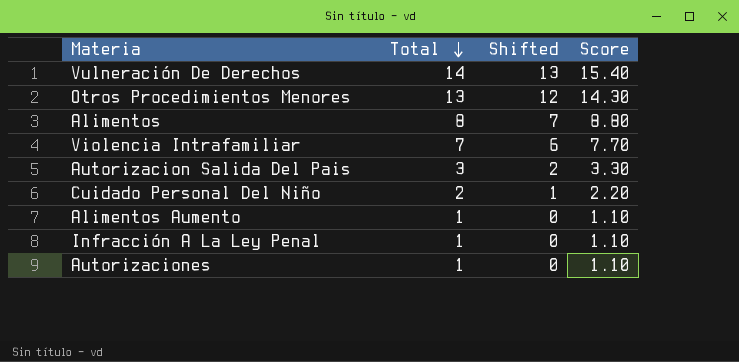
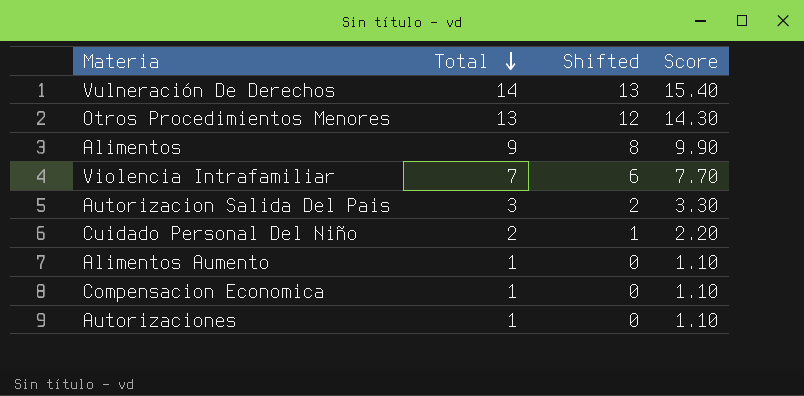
row Infracción A La Ley Penal: 1 | 0 | 1.10 -> none
Alimentos | Total: 8 -> 9
Alimentos | Shifted: 7 -> 8
Alimentos | Score: 8.80 -> 9.90
row Compensacion Economica: none -> 1 | 0 | 1.10

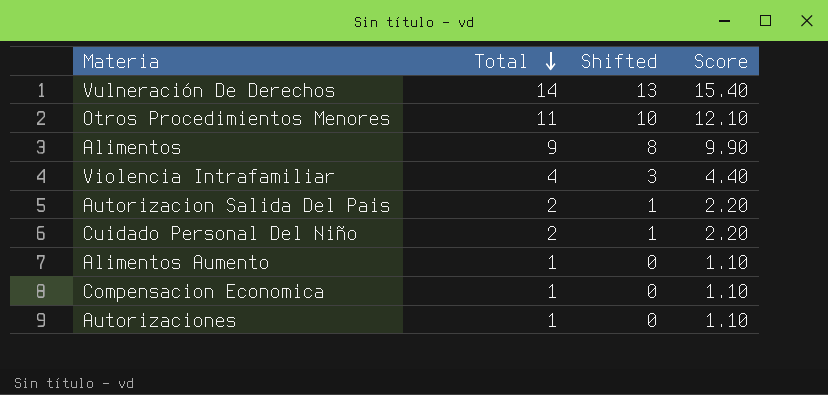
Otros Procedimientos Menores | Total: 13 -> 11
Otros Procedimientos Menores | Shifted: 12 -> 10
Otros Procedimientos Menores | Score: 14.30 -> 12.10
Violencia Intrafamiliar | Total: 7 -> 4
Violencia Intrafamiliar | Shifted: 6 -> 3
Violencia Intrafamiliar | Score: 7.70 -> 4.40
Autorizacion Salida Del Pais | Total: 3 -> 2
Autorizacion Salida Del Pais | Shifted: 2 -> 1
Autorizacion Salida Del Pais | Score: 3.30 -> 2.20

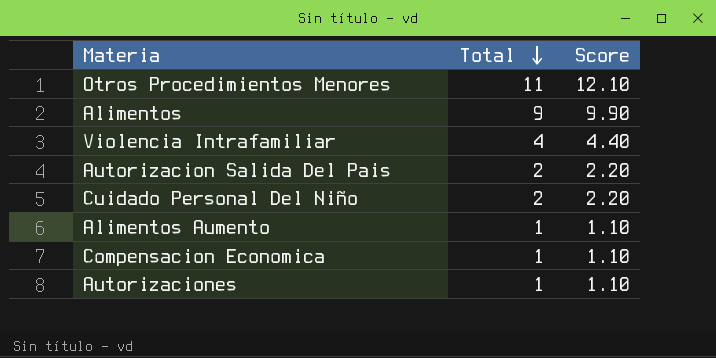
column Shifted | formula: [Total] - 1 -> none
row Vulneración De Derechos: 14 | 13 | 15.40 -> none

